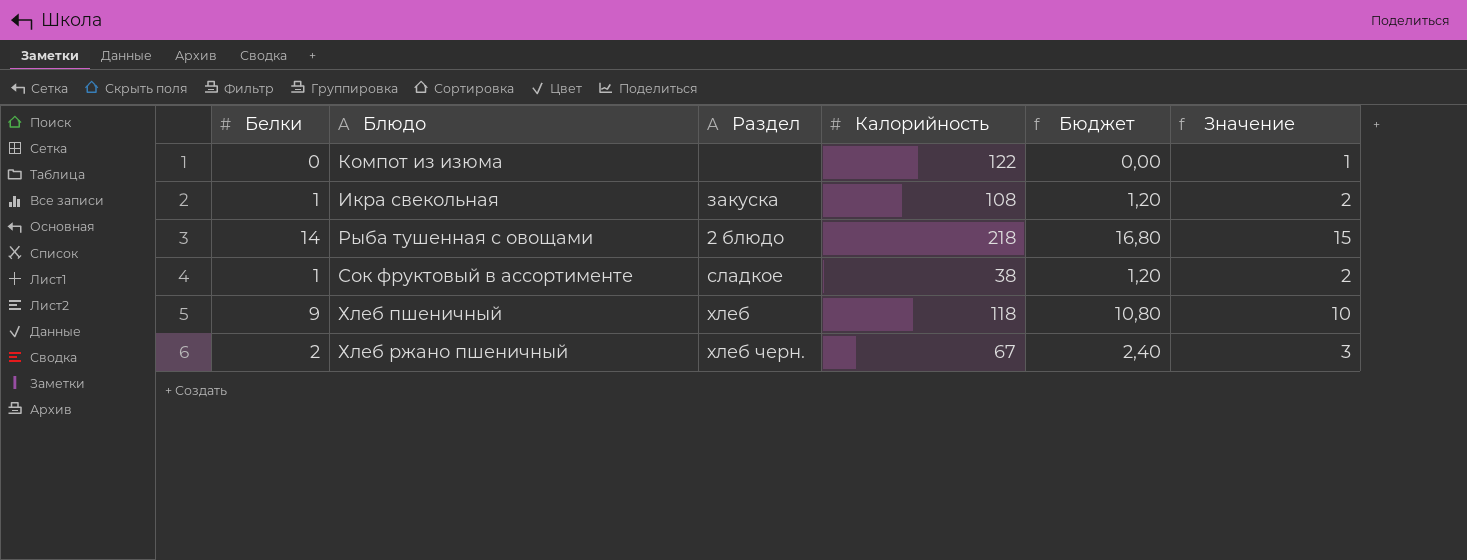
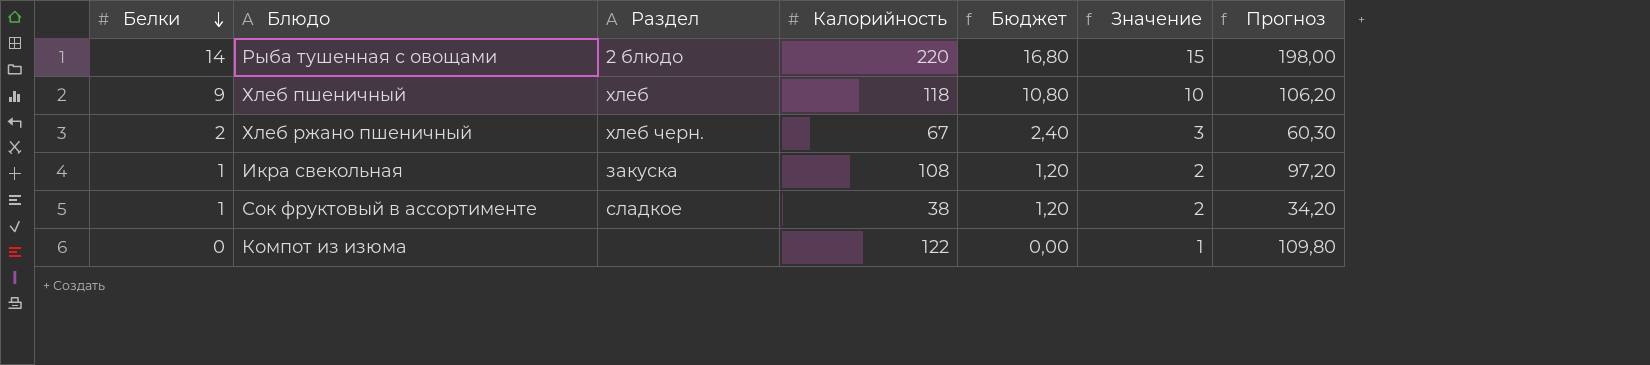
row order: none -> Белки descending
column Прогноз | formula: none -> [Калорийность] * 0,9
Рыба тушенная с овощами | Калорийность: 218 -> 220

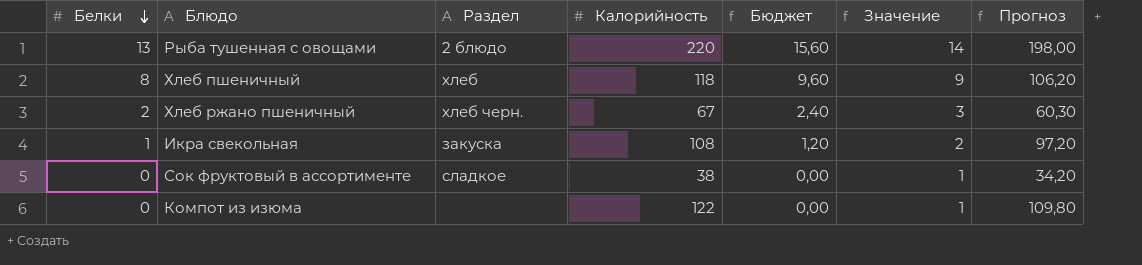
Рыба тушенная с овощами | Белки: 14 -> 13
Рыба тушенная с овощами | Бюджет: 16,80 -> 15,60
Рыба тушенная с овощами | Значение: 15 -> 14
Хлеб пшеничный | Белки: 9 -> 8
Хлеб пшеничный | Бюджет: 10,80 -> 9,60
Хлеб пшеничный | Значение: 10 -> 9
Сок фруктовый в ассортименте | Белки: 1 -> 0
Сок фруктовый в ассортименте | Бюджет: 1,20 -> 0,00
Сок фруктовый в ассортименте | Значение: 2 -> 1

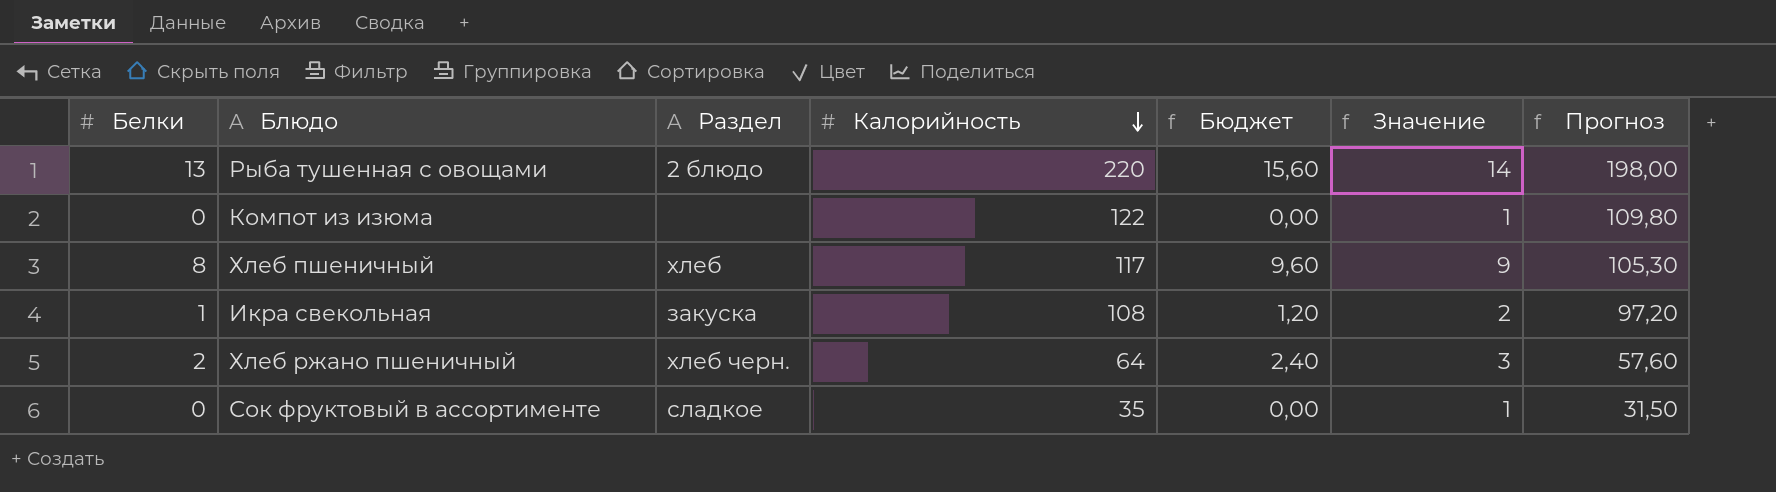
row order: Белки descending -> Калорийность descending
Хлеб пшеничный | Калорийность: 118 -> 117
Хлеб пшеничный | Прогноз: 106,20 -> 105,30
Хлеб ржано пшеничный | Калорийность: 67 -> 64
Хлеб ржано пшеничный | Прогноз: 60,30 -> 57,60
Сок фруктовый в ассортименте | Калорийность: 38 -> 35
Сок фруктовый в ассортименте | Прогноз: 34,20 -> 31,50

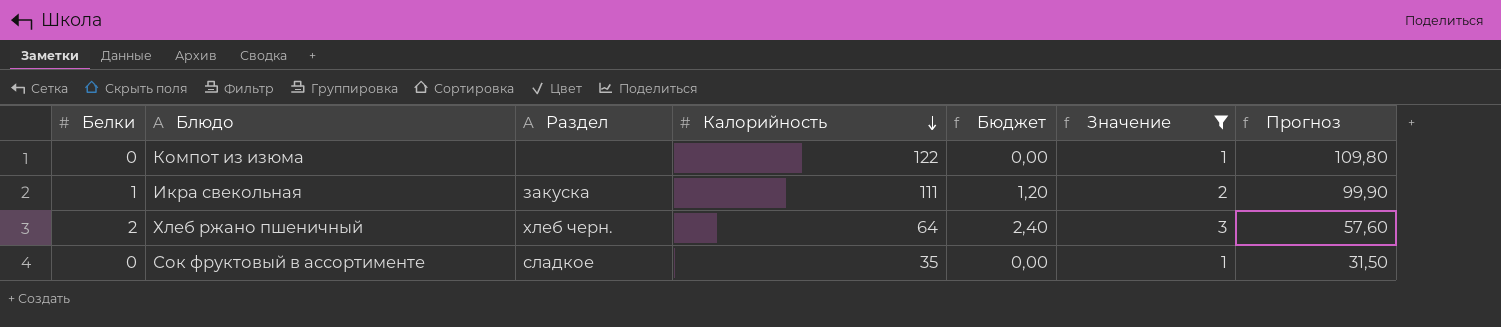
filter: none -> Значение <= 3
Икра свекольная | Калорийность: 108 -> 111
Икра свекольная | Прогноз: 97,20 -> 99,90

